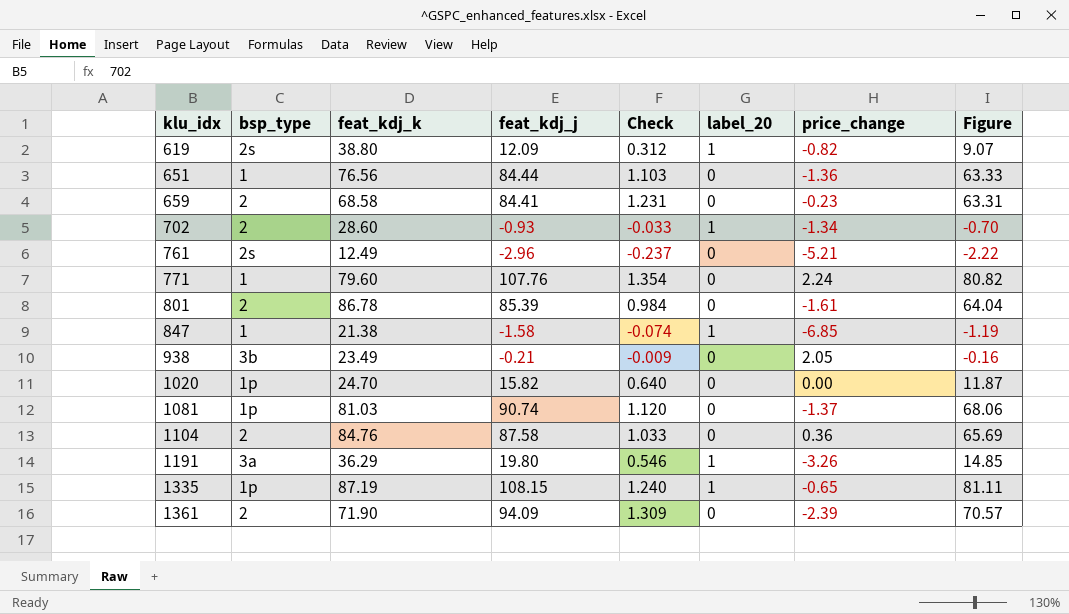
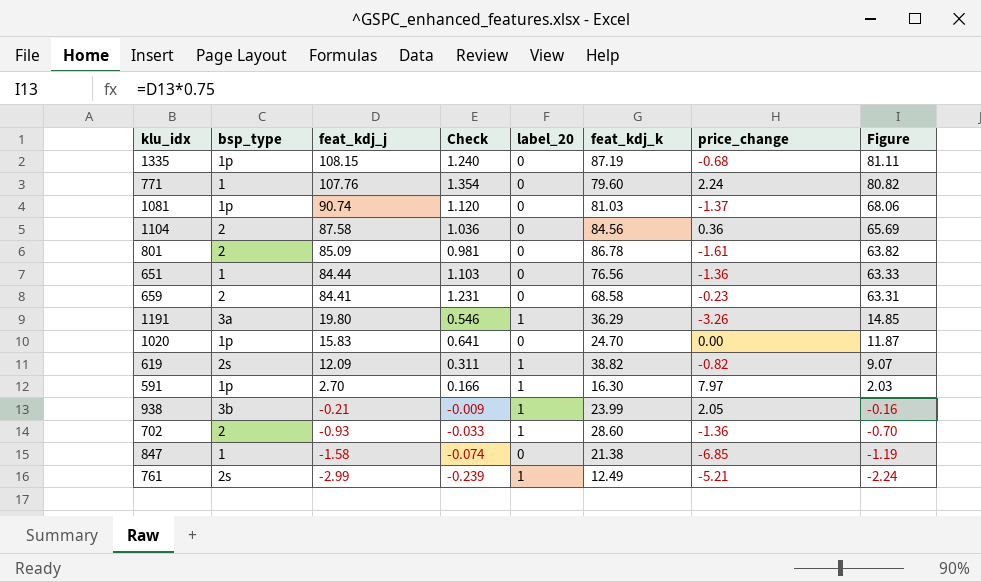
row order: klu_idx ascending -> feat_kdj_j descending
column feat_kdj_k | position: 3 -> 6
row 1361: 2 | 71.90 | 94.09 | 1.309 | 0 | -2.39 | 70.57 -> none
1335 | label_20: 1 -> 0
1335 | price_change: -0.65 -> -0.68
1104 | Check: 1.033 -> 1.036
1104 | feat_kdj_k: 84.76 -> 84.56
801 | feat_kdj_j: 85.39 -> 85.09
801 | Check: 0.984 -> 0.981
801 | Figure: 64.04 -> 63.82
1020 | feat_kdj_j: 15.82 -> 15.83
1020 | Check: 0.640 -> 0.641
619 | Check: 0.312 -> 0.311
619 | feat_kdj_k: 38.80 -> 38.82
row 591: none -> 1p | 2.70 | 0.166 | 1 | 16.30 | 7.97 | 2.03
938 | label_20: 0 -> 1
938 | feat_kdj_k: 23.49 -> 23.99
702 | price_change: -1.34 -> -1.36
847 | label_20: 1 -> 0
761 | feat_kdj_j: -2.96 -> -2.99
761 | Check: -0.237 -> -0.239
761 | label_20: 0 -> 1
761 | Figure: -2.22 -> -2.24

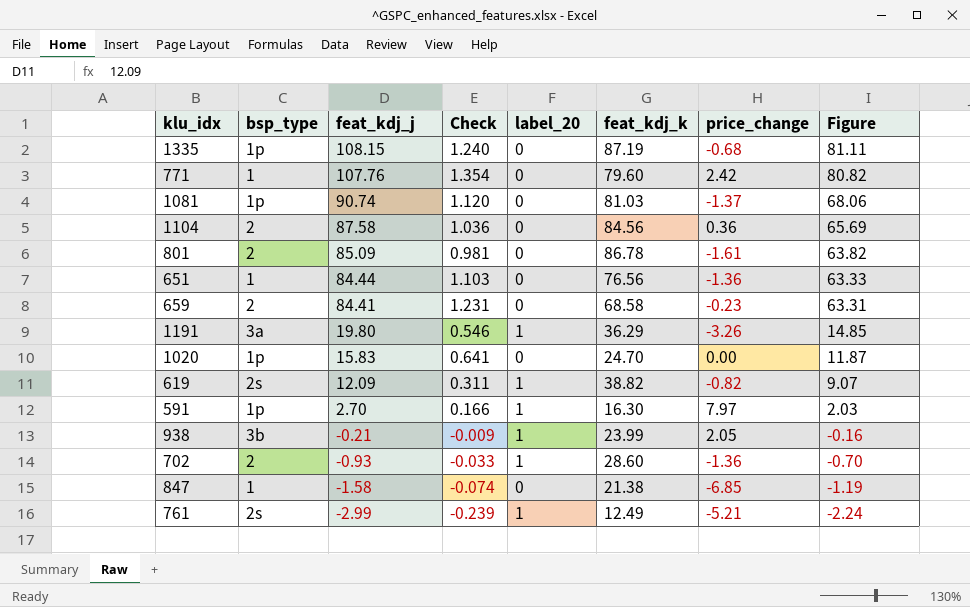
771 | price_change: 2.24 -> 2.42

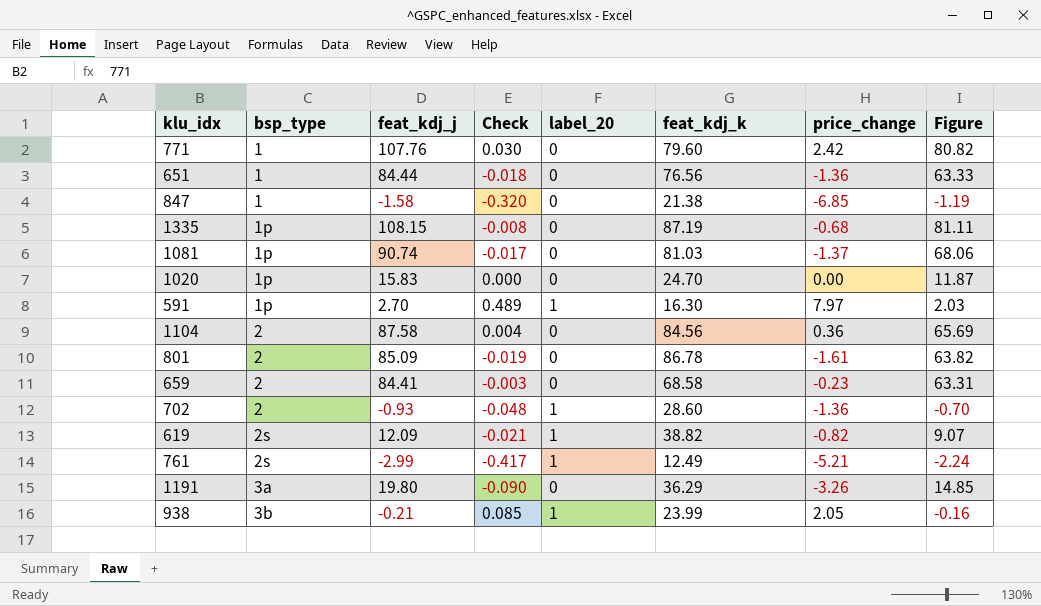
row order: feat_kdj_j descending -> bsp_type ascending
column Check | formula: [feat_kdj_j] / [feat_kdj_k] -> [price_change] / [feat_kdj_k]
1191 | label_20: 1 -> 0

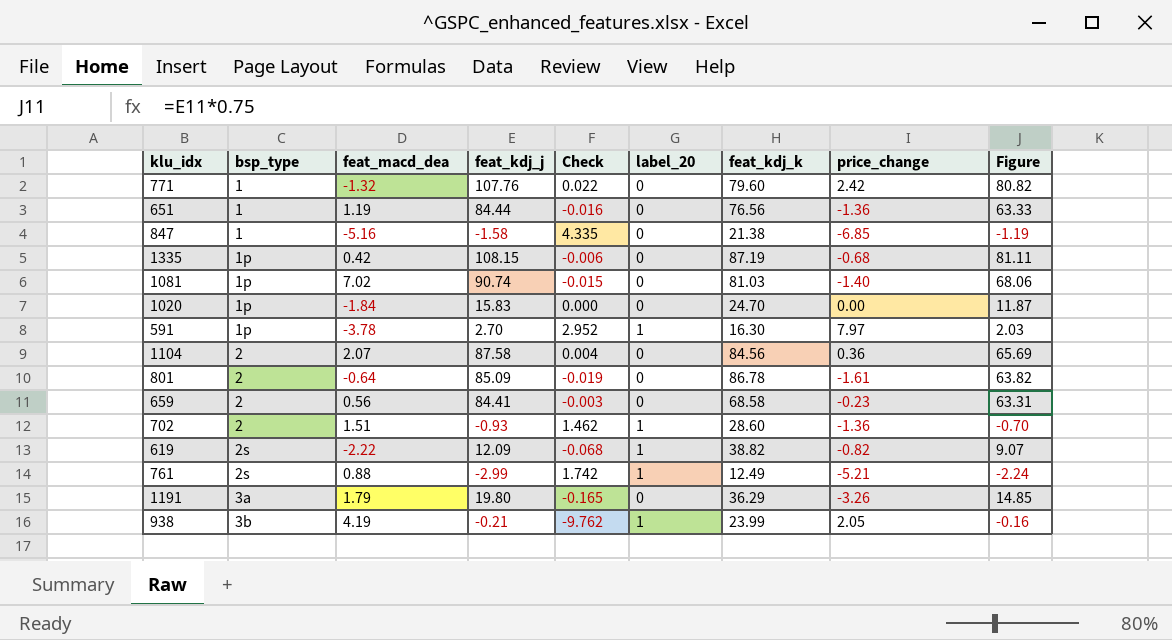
column feat_macd_dea | position: none -> 3
column Check | formula: [price_change] / [feat_kdj_k] -> [price_change] / [feat_kdj_j]
1081 | price_change: -1.37 -> -1.40

